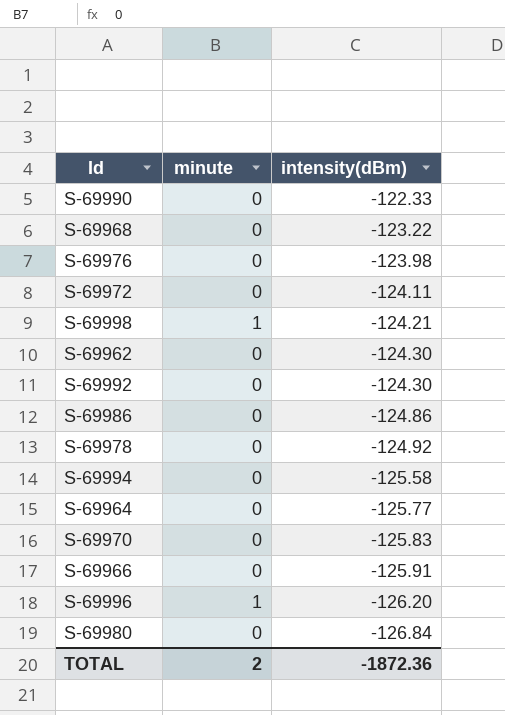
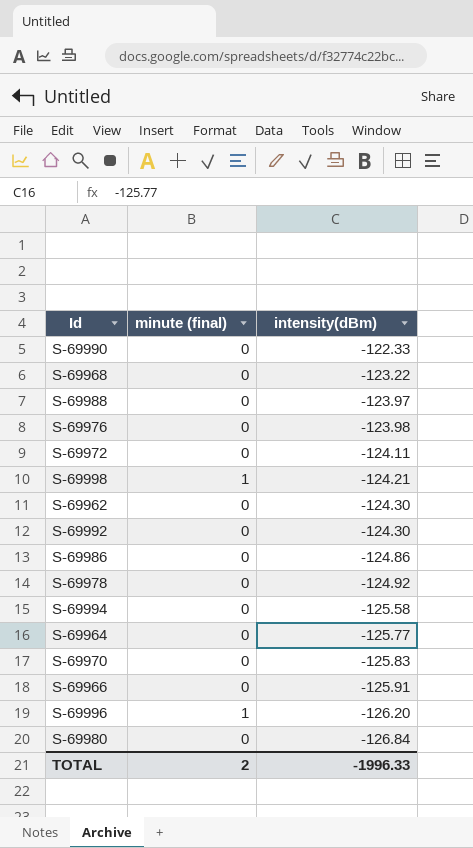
column name: minute -> minute (final)
row S-69988: none -> 0 | -123.97
TOTAL | intensity(dBm): -1872.36 -> -1996.33

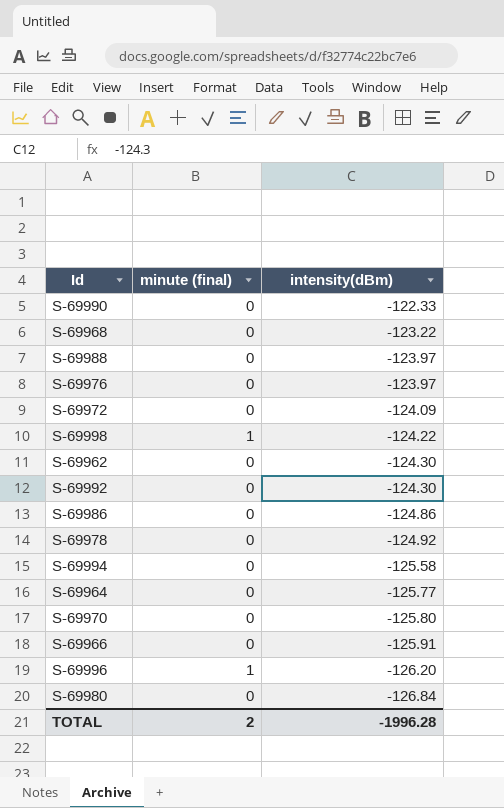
S-69976 | intensity(dBm): -123.98 -> -123.97
S-69972 | intensity(dBm): -124.11 -> -124.09
S-69998 | intensity(dBm): -124.21 -> -124.22
S-69970 | intensity(dBm): -125.83 -> -125.80
TOTAL | intensity(dBm): -1996.33 -> -1996.28

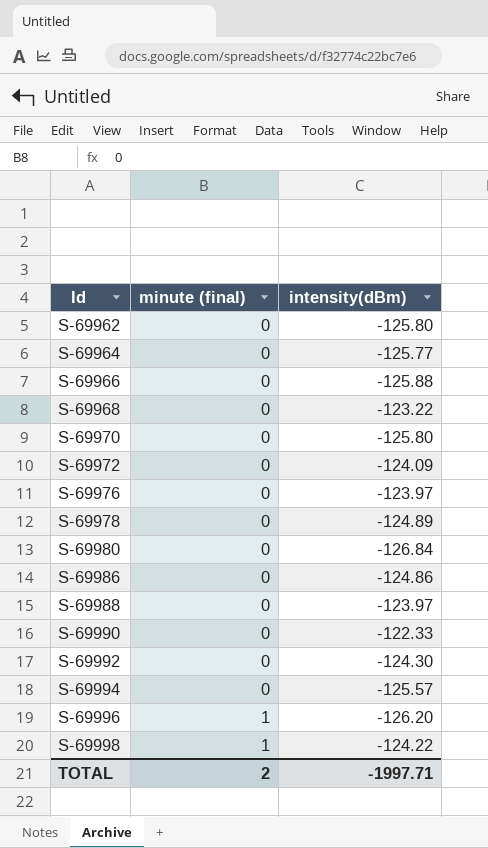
row order: intensity(dBm) descending -> Id ascending
S-69962 | intensity(dBm): -124.30 -> -125.80
S-69966 | intensity(dBm): -125.91 -> -125.88
S-69978 | intensity(dBm): -124.92 -> -124.89
S-69994 | intensity(dBm): -125.58 -> -125.57
TOTAL | intensity(dBm): -1996.28 -> -1997.71

